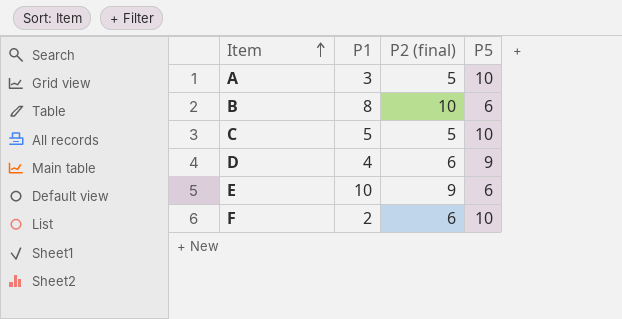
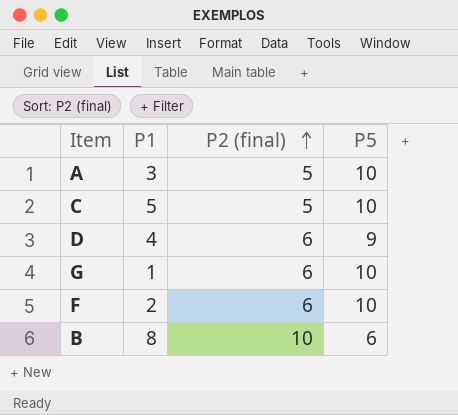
row order: Item ascending -> P2 (final) ascending
row E: 10 | 9 | 6 -> none
row G: none -> 1 | 6 | 10

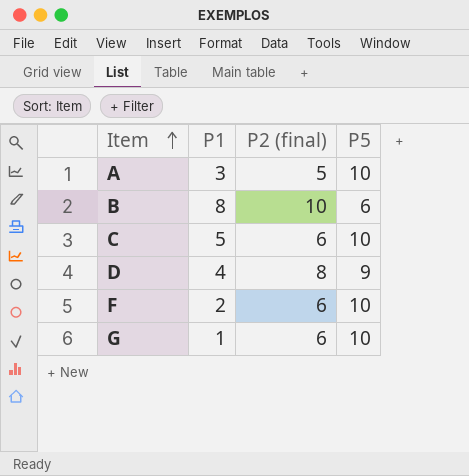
row order: P2 (final) ascending -> Item ascending
C | P2 (final): 5 -> 6
D | P2 (final): 6 -> 8

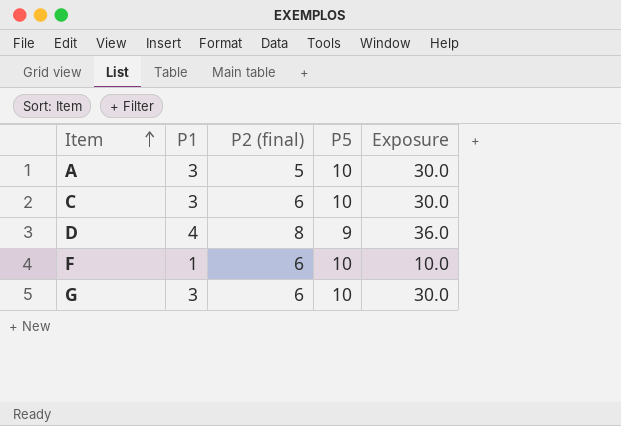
column Exposure | formula: none -> [P1] * [P5]
row B: 8 | 10 | 6 -> none
C | P1: 5 -> 3
F | P1: 2 -> 1
G | P1: 1 -> 3

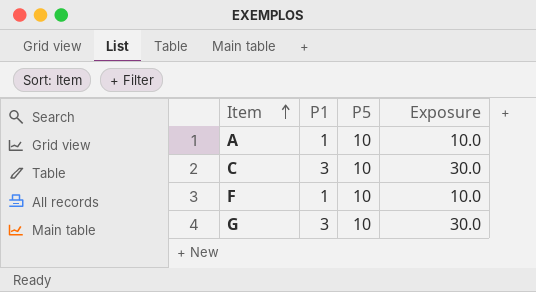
column P2 (final) | position: 3 -> none
row D: 4 | 8 | 9 | 36.0 -> none
A | P1: 3 -> 1
A | Exposure: 30.0 -> 10.0

